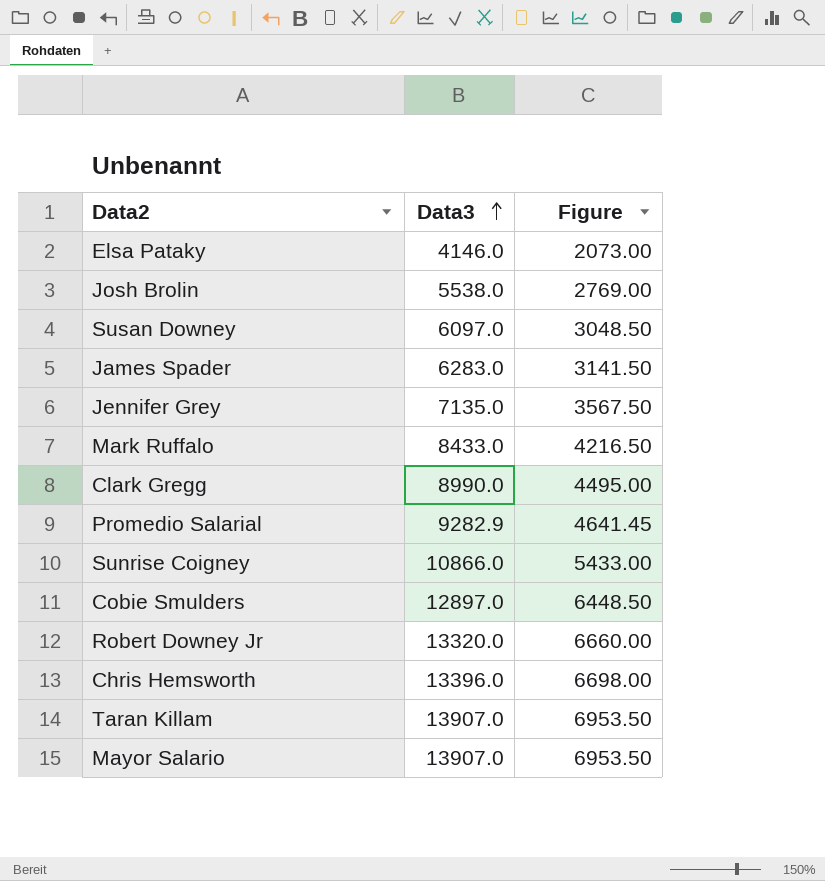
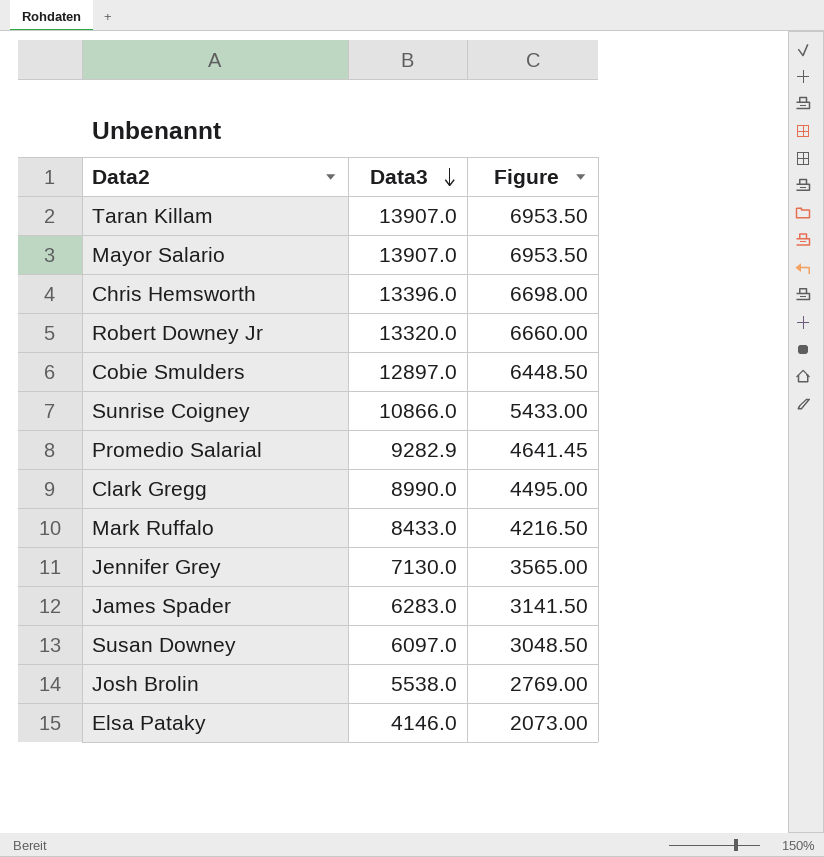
row order: Data3 ascending -> Data3 descending
Jennifer Grey | Data3: 7135.0 -> 7130.0
Jennifer Grey | Figure: 3567.50 -> 3565.00

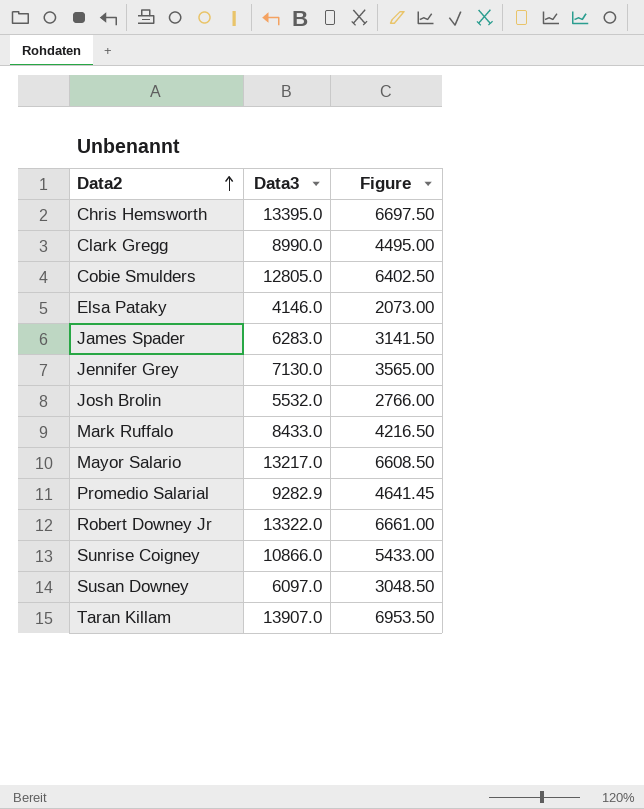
row order: Data3 descending -> Data2 ascending
Chris Hemsworth | Data3: 13396.0 -> 13395.0
Chris Hemsworth | Figure: 6698.00 -> 6697.50
Cobie Smulders | Data3: 12897.0 -> 12805.0
Cobie Smulders | Figure: 6448.50 -> 6402.50
Josh Brolin | Data3: 5538.0 -> 5532.0
Josh Brolin | Figure: 2769.00 -> 2766.00
Mayor Salario | Data3: 13907.0 -> 13217.0
Mayor Salario | Figure: 6953.50 -> 6608.50
Robert Downey Jr | Data3: 13320.0 -> 13322.0
Robert Downey Jr | Figure: 6660.00 -> 6661.00

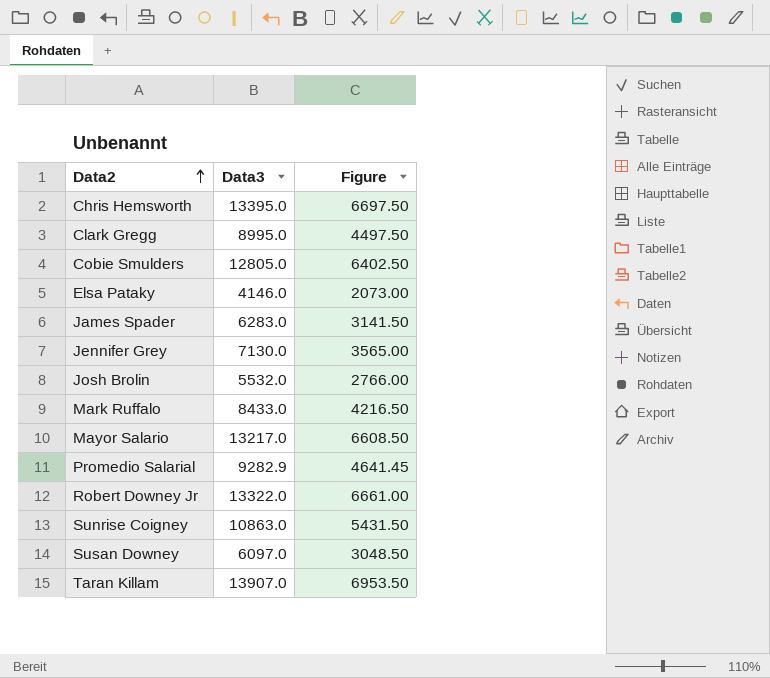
Clark Gregg | Data3: 8990.0 -> 8995.0
Clark Gregg | Figure: 4495.00 -> 4497.50
Sunrise Coigney | Data3: 10866.0 -> 10863.0
Sunrise Coigney | Figure: 5433.00 -> 5431.50

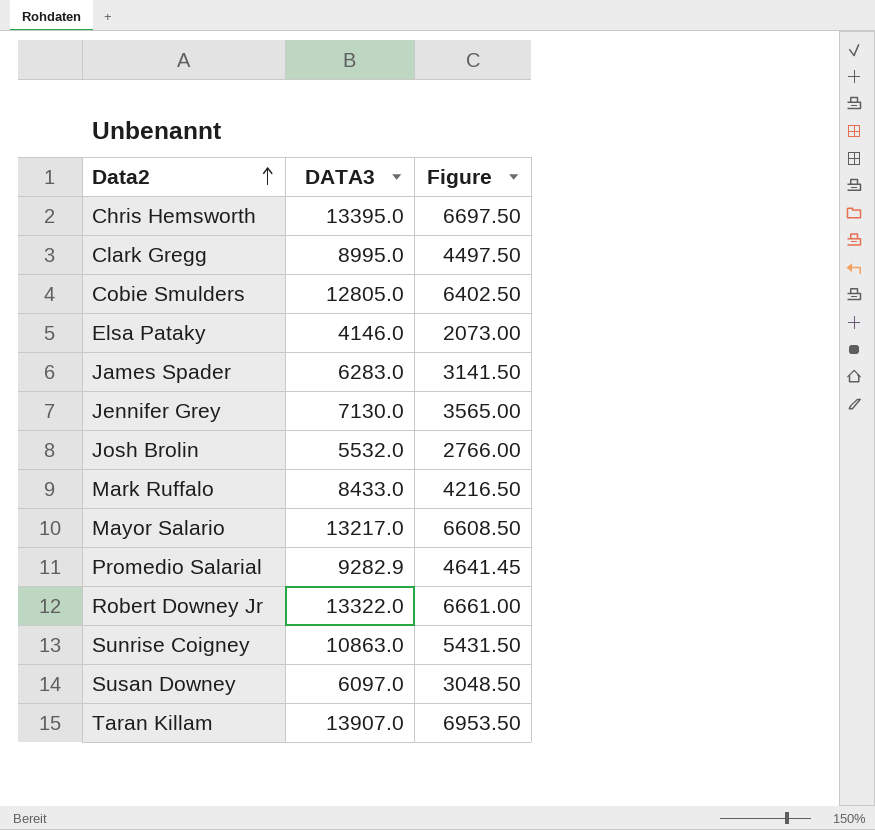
column name: Data3 -> DATA3

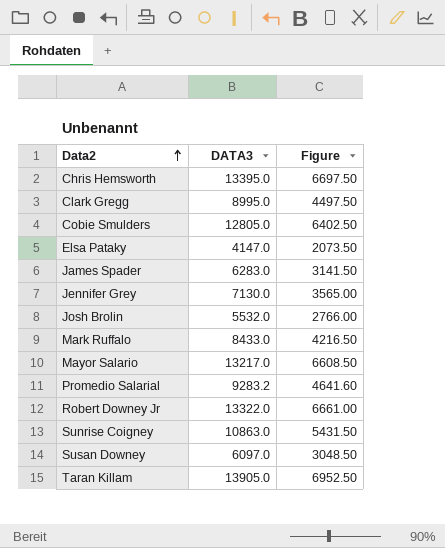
Elsa Pataky | DATA3: 4146.0 -> 4147.0
Elsa Pataky | Figure: 2073.00 -> 2073.50
Promedio Salarial | DATA3: 9282.9 -> 9283.2
Promedio Salarial | Figure: 4641.45 -> 4641.60
Taran Killam | DATA3: 13907.0 -> 13905.0
Taran Killam | Figure: 6953.50 -> 6952.50

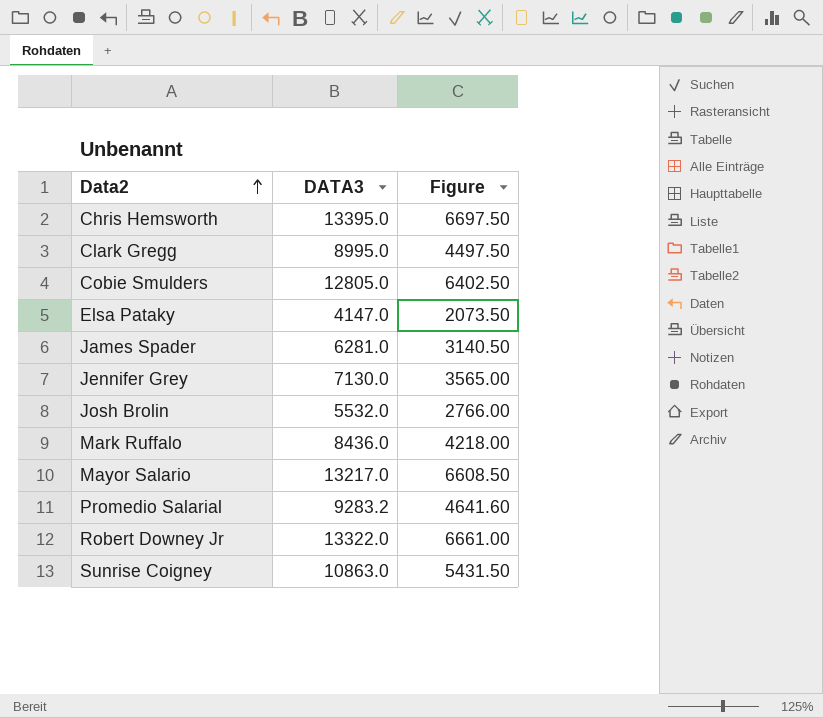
row Susan Downey: 6097.0 | 3048.50 -> none
row Taran Killam: 13905.0 | 6952.50 -> none
James Spader | DATA3: 6283.0 -> 6281.0
James Spader | Figure: 3141.50 -> 3140.50
Mark Ruffalo | DATA3: 8433.0 -> 8436.0
Mark Ruffalo | Figure: 4216.50 -> 4218.00

